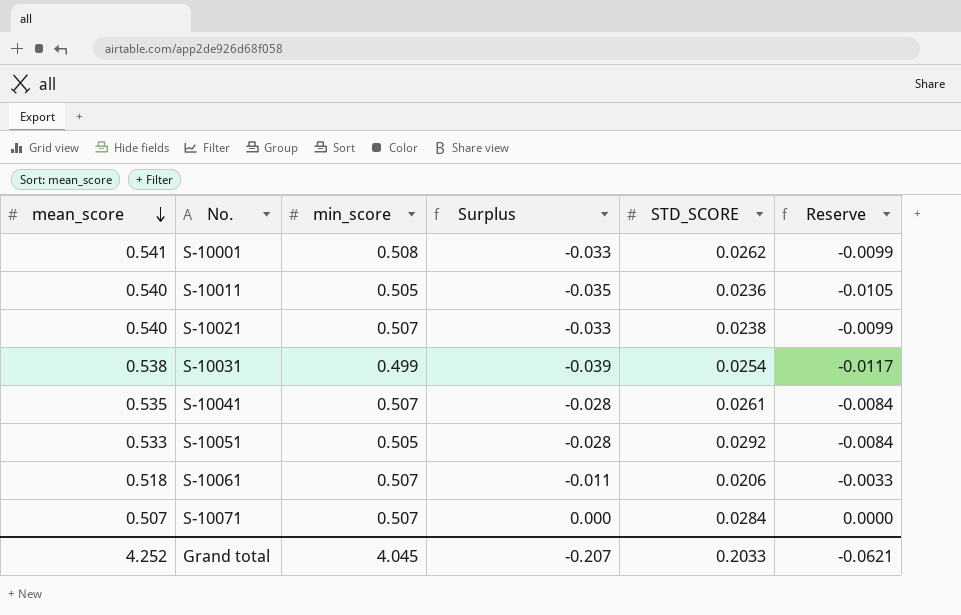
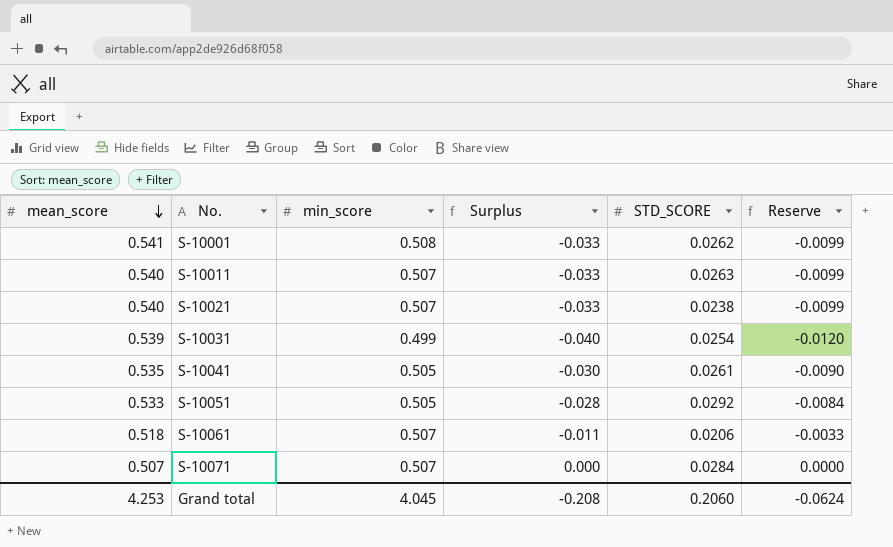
S-10011 | min_score: 0.505 -> 0.507
S-10011 | Surplus: -0.035 -> -0.033
S-10011 | STD_SCORE: 0.0236 -> 0.0263
S-10011 | Reserve: -0.0105 -> -0.0099
S-10031 | mean_score: 0.538 -> 0.539
S-10031 | Surplus: -0.039 -> -0.040
S-10031 | Reserve: -0.0117 -> -0.0120
S-10041 | min_score: 0.507 -> 0.505
S-10041 | Surplus: -0.028 -> -0.030
S-10041 | Reserve: -0.0084 -> -0.0090
Grand total | mean_score: 4.252 -> 4.253
Grand total | Surplus: -0.207 -> -0.208
Grand total | STD_SCORE: 0.2033 -> 0.2060
Grand total | Reserve: -0.0621 -> -0.0624

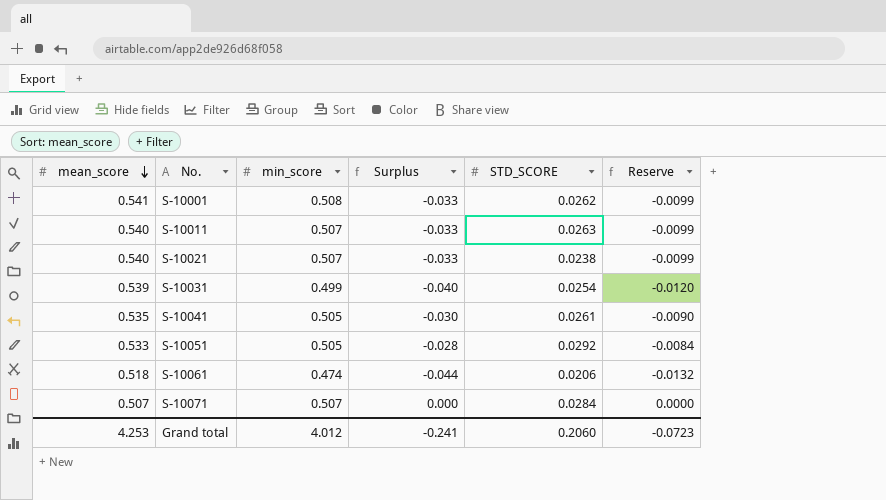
S-10061 | min_score: 0.507 -> 0.474
S-10061 | Surplus: -0.011 -> -0.044
S-10061 | Reserve: -0.0033 -> -0.0132
Grand total | min_score: 4.045 -> 4.012
Grand total | Surplus: -0.208 -> -0.241
Grand total | Reserve: -0.0624 -> -0.0723

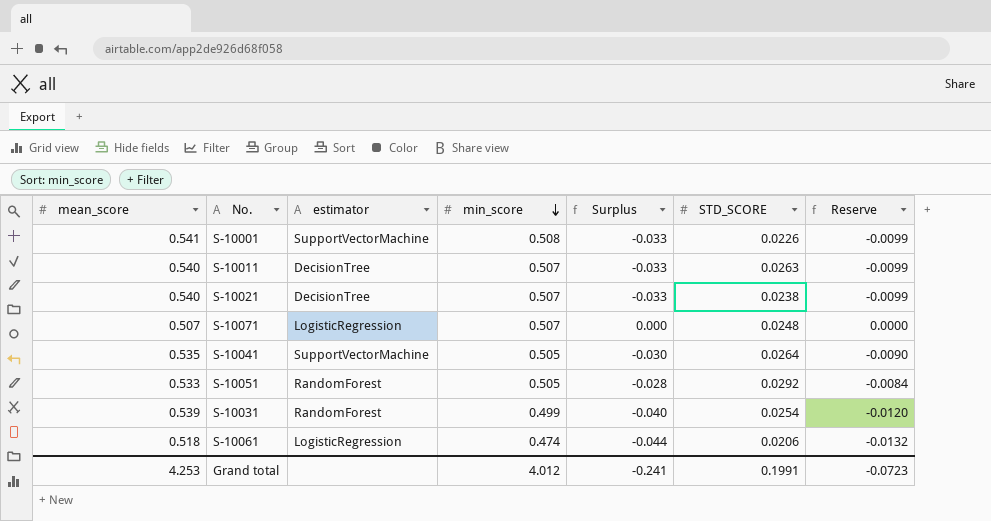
row order: mean_score descending -> min_score descending
column estimator | position: none -> 3
S-10001 | STD_SCORE: 0.0262 -> 0.0226
S-10071 | STD_SCORE: 0.0284 -> 0.0248
S-10041 | STD_SCORE: 0.0261 -> 0.0264
Grand total | STD_SCORE: 0.2060 -> 0.1991

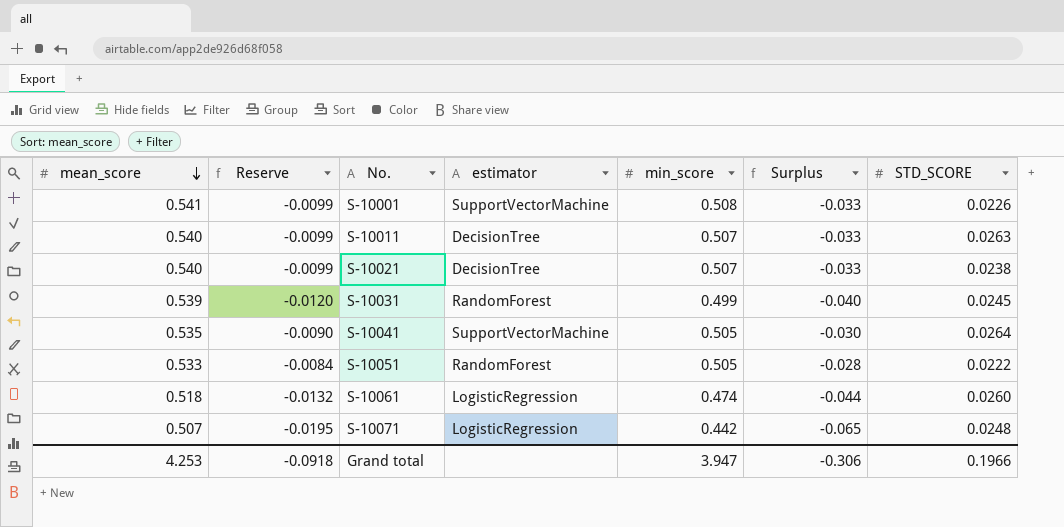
row order: min_score descending -> mean_score descending
column Reserve | position: 7 -> 2
S-10031 | STD_SCORE: 0.0254 -> 0.0245
S-10051 | STD_SCORE: 0.0292 -> 0.0222
S-10061 | STD_SCORE: 0.0206 -> 0.0260
S-10071 | Reserve: 0.0000 -> -0.0195
S-10071 | min_score: 0.507 -> 0.442
S-10071 | Surplus: 0.000 -> -0.065
Grand total | Reserve: -0.0723 -> -0.0918
Grand total | min_score: 4.012 -> 3.947
Grand total | Surplus: -0.241 -> -0.306
Grand total | STD_SCORE: 0.1991 -> 0.1966

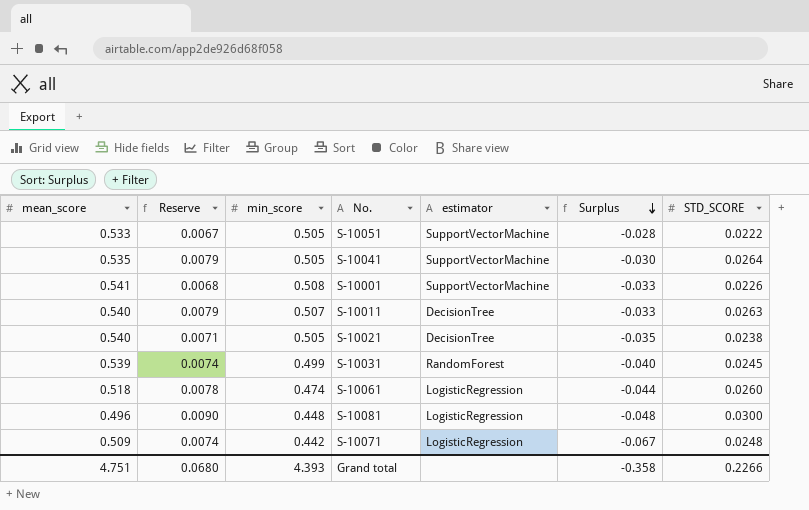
row order: mean_score descending -> Surplus descending
column Reserve | formula: [Surplus] * 0.3 -> [STD_SCORE] * 0.3
column min_score | position: 5 -> 3
S-10051 | estimator: RandomForest -> SupportVectorMachine
S-10021 | min_score: 0.507 -> 0.505
S-10021 | Surplus: -0.033 -> -0.035
row S-10081: none -> 0.496 | 0.0090 | 0.448 | LogisticRegression | -0.048 | 0.0300
S-10071 | mean_score: 0.507 -> 0.509
S-10071 | Surplus: -0.065 -> -0.067
Grand total | mean_score: 4.253 -> 4.751
Grand total | Reserve: -0.0918 -> 0.0680
Grand total | min_score: 3.947 -> 4.393
Grand total | Surplus: -0.306 -> -0.358
Grand total | STD_SCORE: 0.1966 -> 0.2266

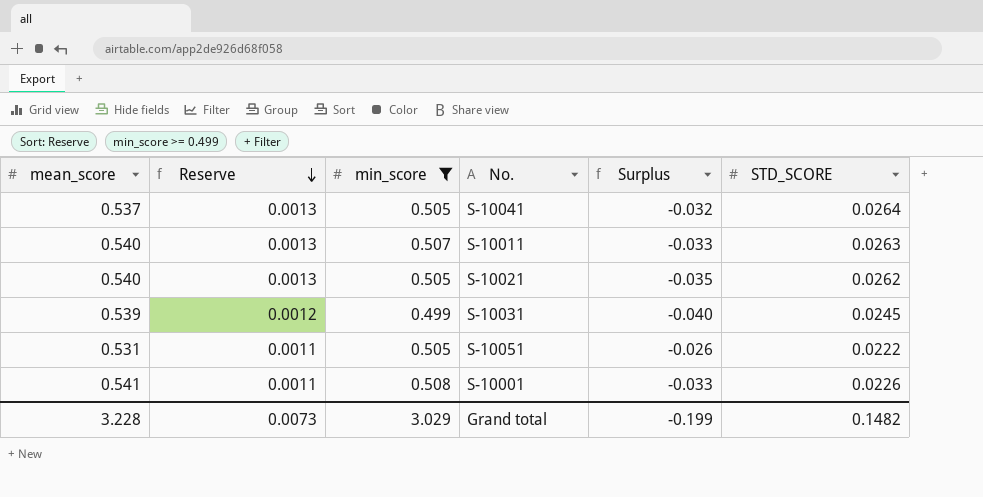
filter: none -> min_score >= 0.499
row order: Surplus descending -> Reserve descending
column estimator | position: 5 -> none
column Reserve | formula: [STD_SCORE] * 0.3 -> [STD_SCORE] * 0.05
S-10041 | mean_score: 0.535 -> 0.537
S-10041 | Surplus: -0.030 -> -0.032
S-10021 | STD_SCORE: 0.0238 -> 0.0262
S-10051 | mean_score: 0.533 -> 0.531
S-10051 | Surplus: -0.028 -> -0.026
Grand total | mean_score: 4.751 -> 3.228
Grand total | Reserve: 0.0680 -> 0.0073
Grand total | min_score: 4.393 -> 3.029
Grand total | Surplus: -0.358 -> -0.199
Grand total | STD_SCORE: 0.2266 -> 0.1482

